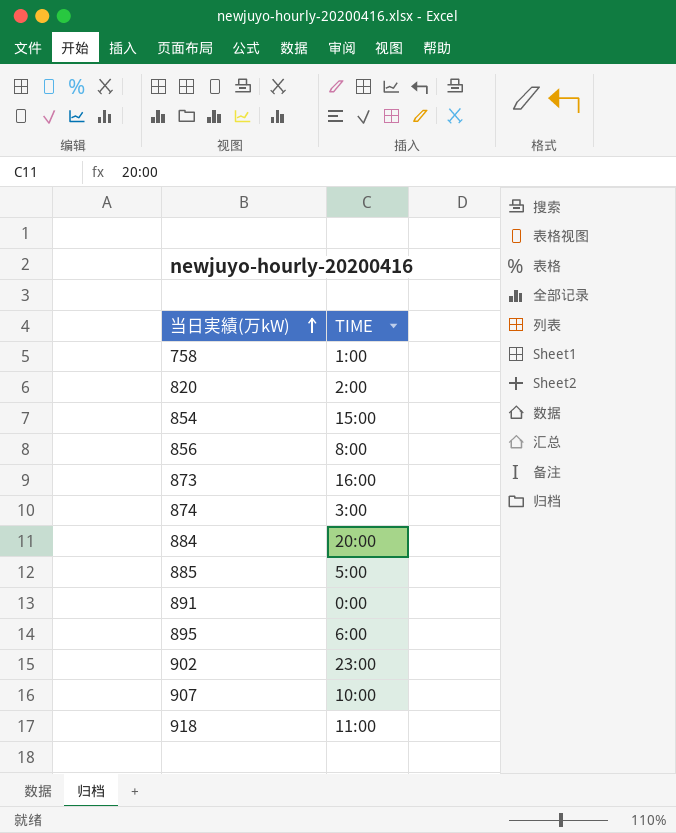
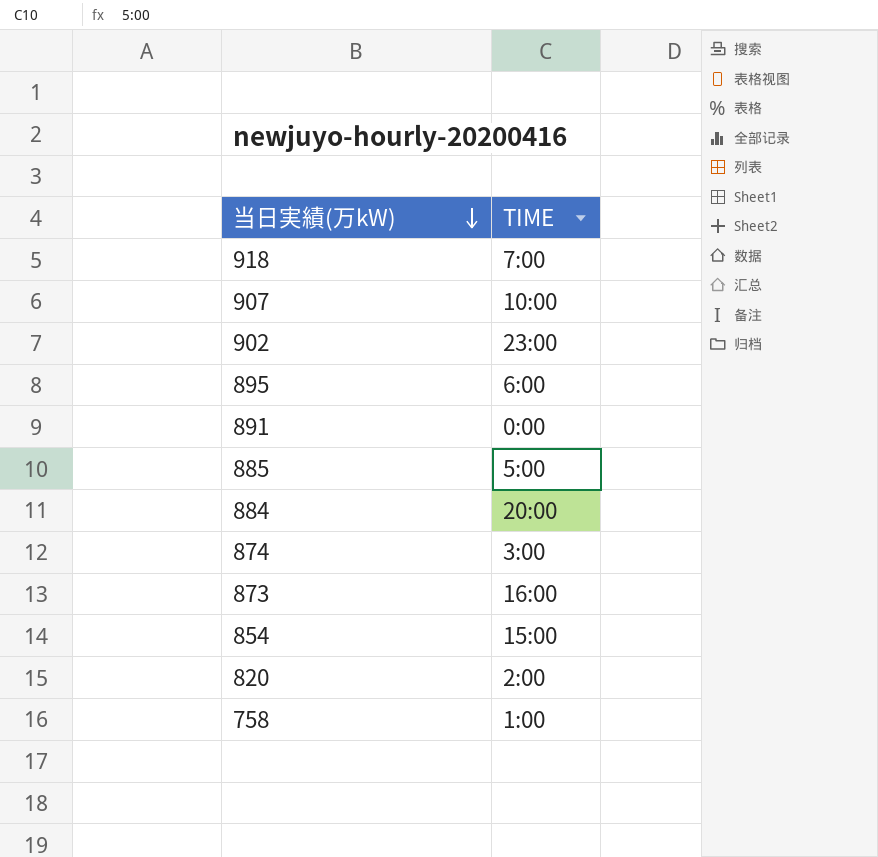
row order: 当日実績(万kW) ascending -> 当日実績(万kW) descending
row 856: 8:00 -> none
918 | TIME: 11:00 -> 7:00

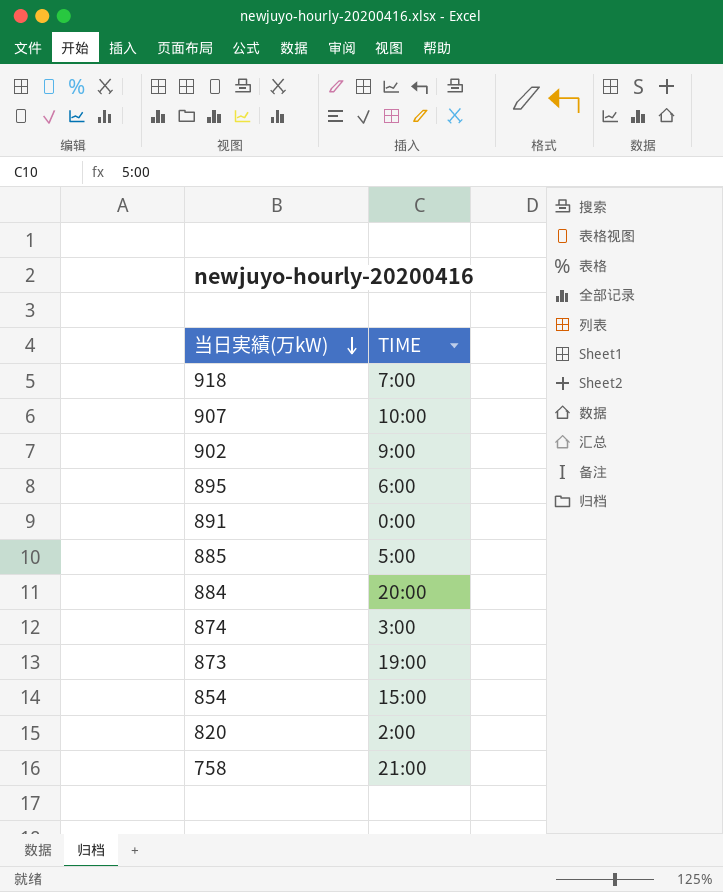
902 | TIME: 23:00 -> 9:00
873 | TIME: 16:00 -> 19:00
758 | TIME: 1:00 -> 21:00

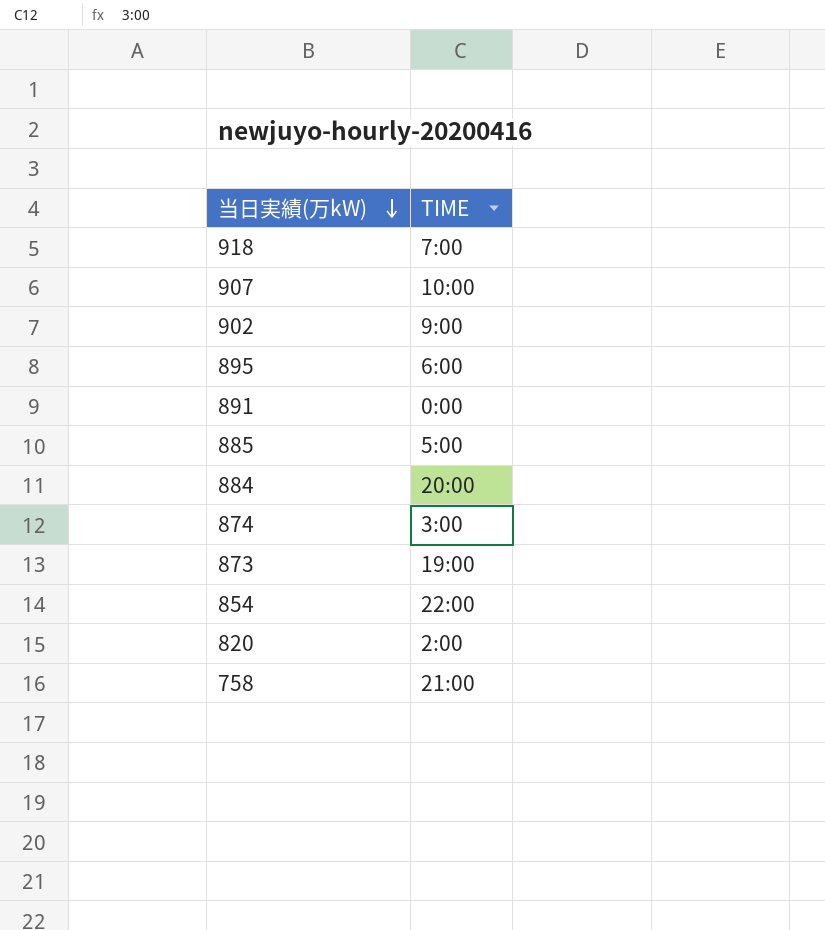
854 | TIME: 15:00 -> 22:00

